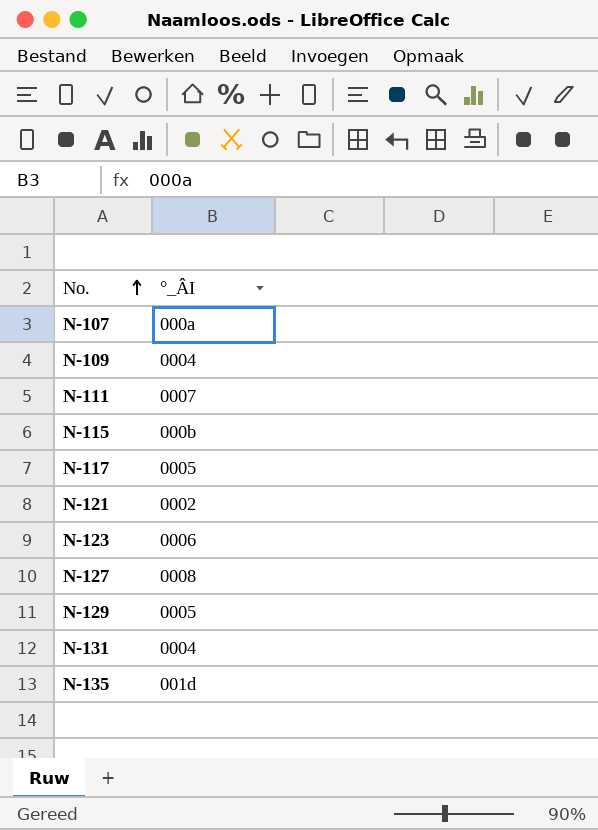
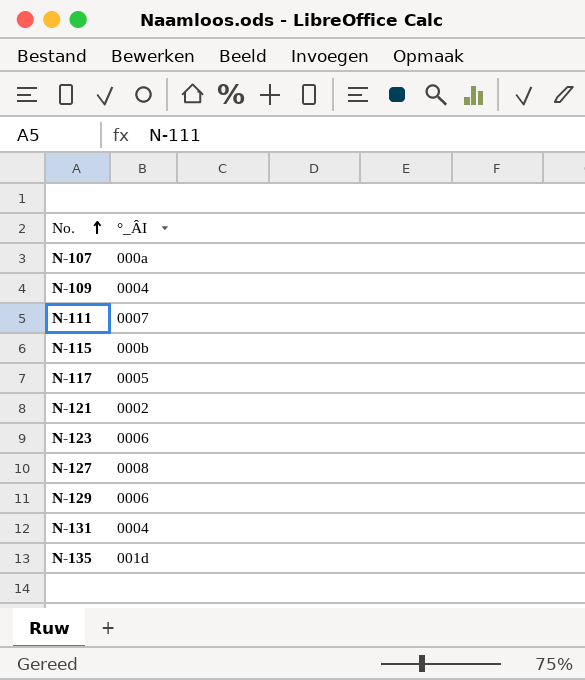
N-129 | °_ÂI: 0005 -> 0006

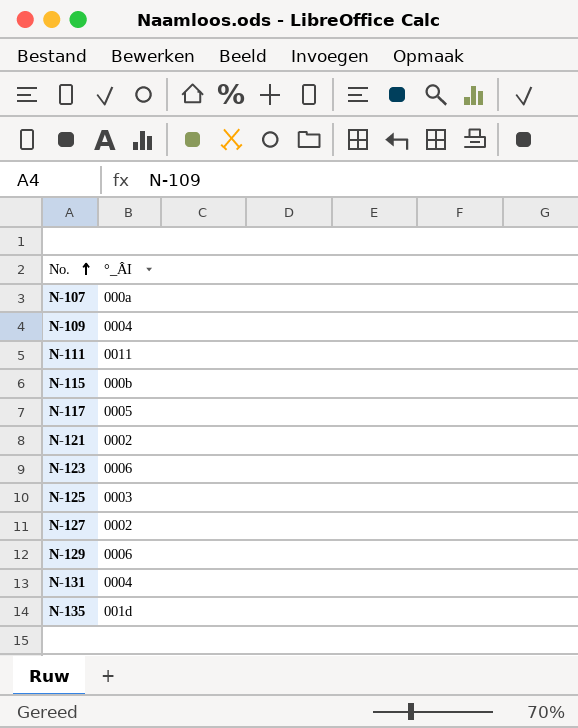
N-111 | °_ÂI: 0007 -> 0011
row N-125: none -> 0003
N-127 | °_ÂI: 0008 -> 0002

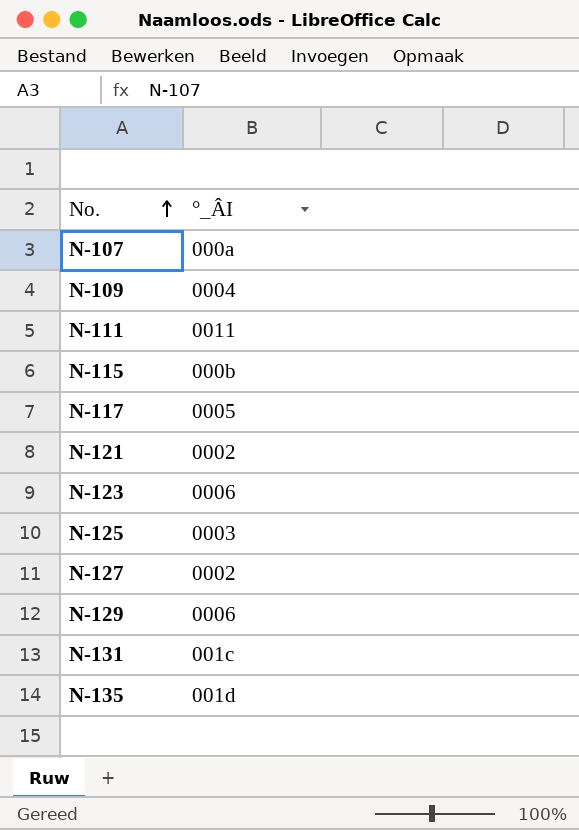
N-131 | °_ÂI: 0004 -> 001c

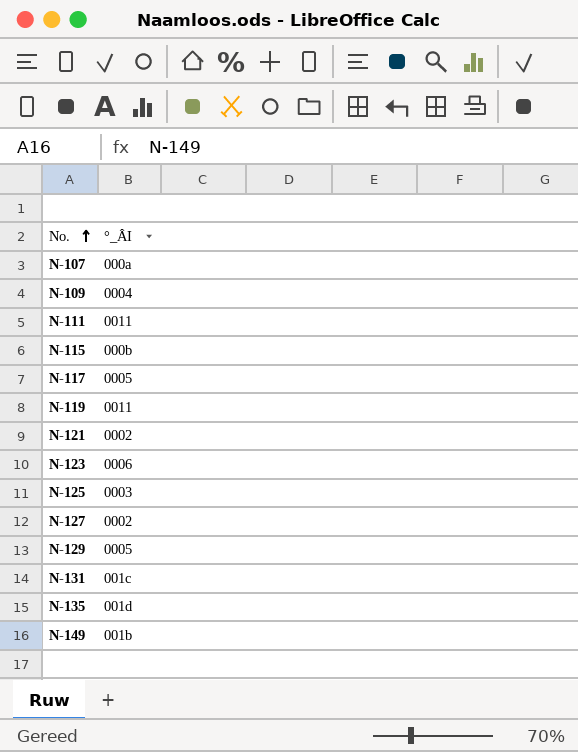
row N-119: none -> 0011
N-129 | °_ÂI: 0006 -> 0005
row N-149: none -> 001b

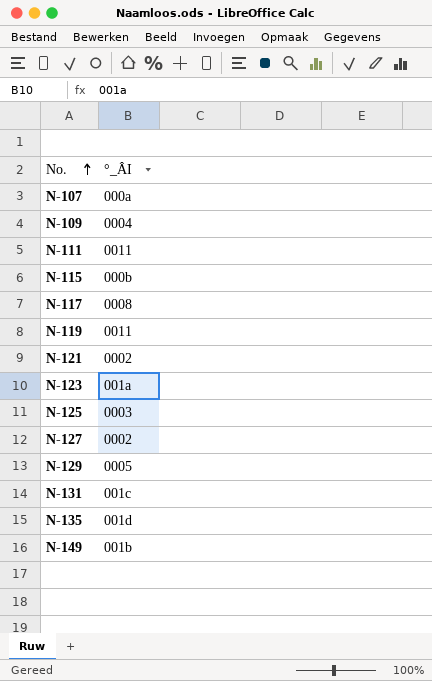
N-117 | °_ÂI: 0005 -> 0008
N-123 | °_ÂI: 0006 -> 001a

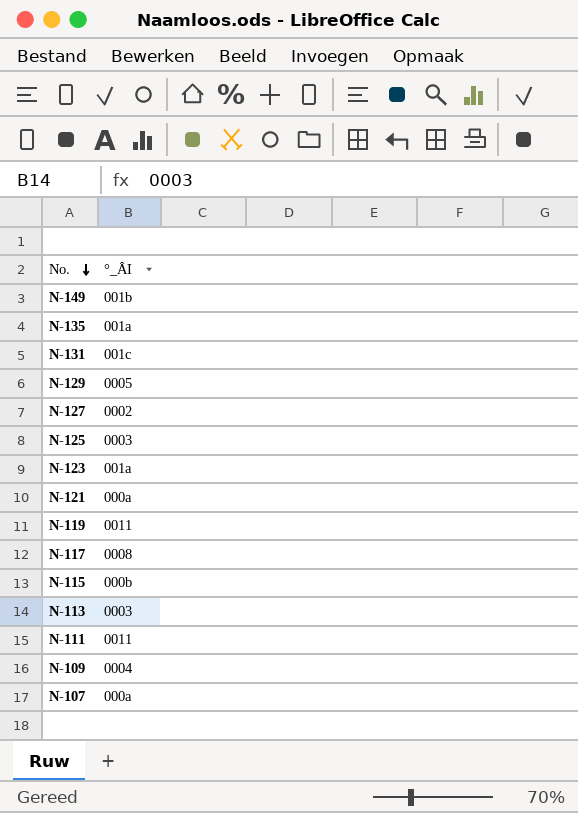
row order: No. ascending -> No. descending
N-135 | °_ÂI: 001d -> 001a
N-121 | °_ÂI: 0002 -> 000a
row N-113: none -> 0003

